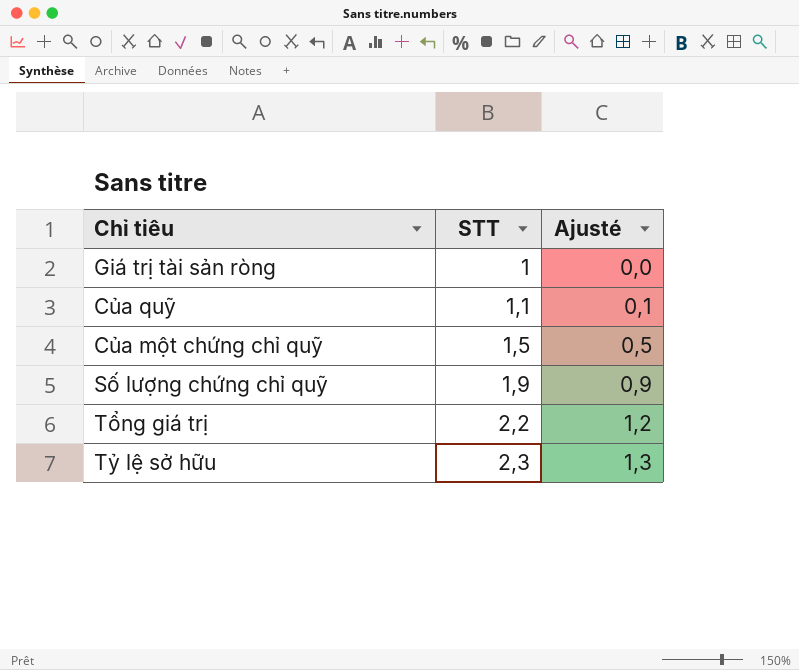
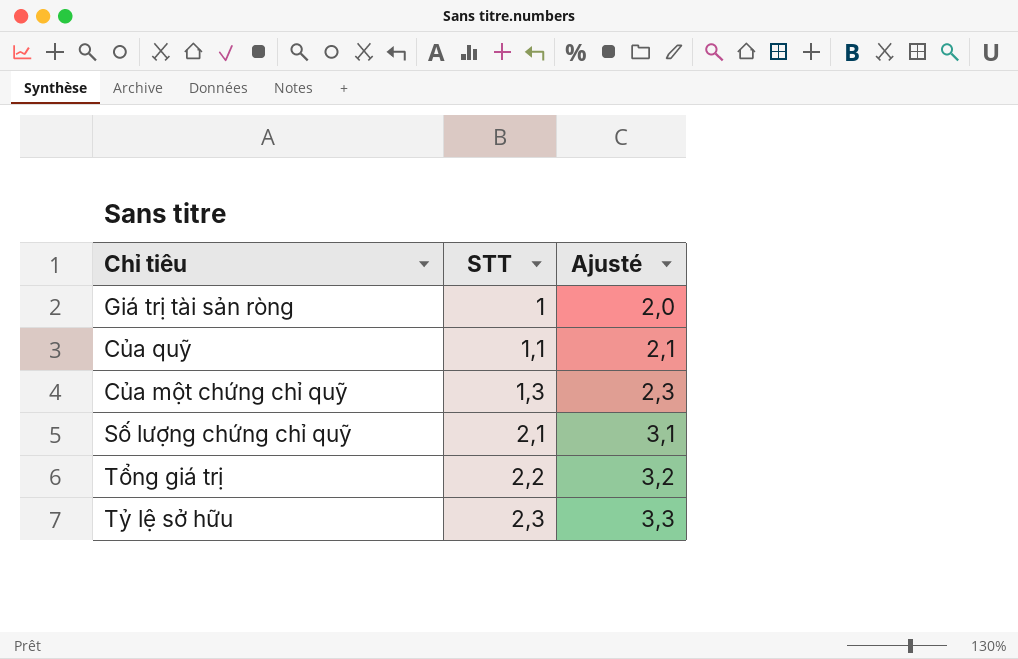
column Ajusté | formula: [STT] - 1 -> [STT] + 1
Của một chứng chỉ quỹ | STT: 1,5 -> 1,3
Số lượng chứng chỉ quỹ | STT: 1,9 -> 2,1

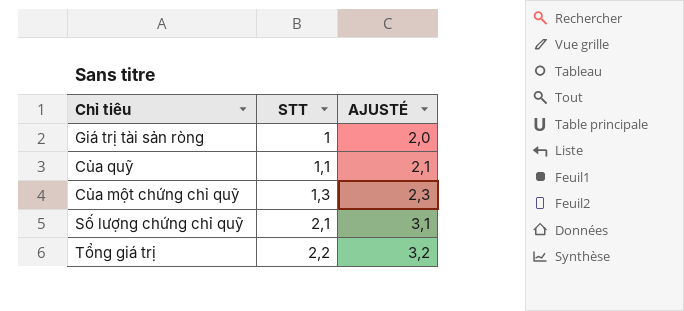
column name: Ajusté -> AJUSTÉ
row Tỷ lệ sở hữu: 2,3 | 3,3 -> none

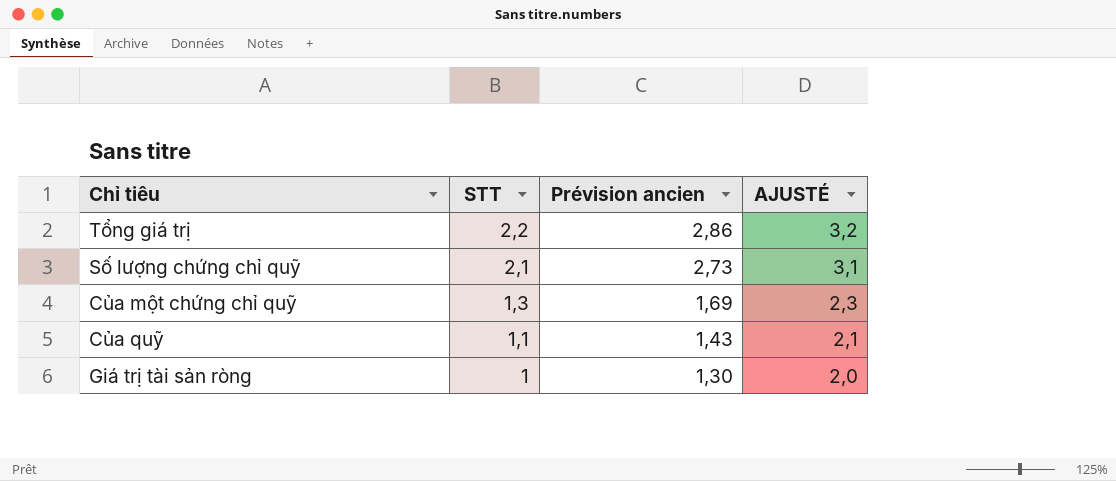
row order: STT ascending -> STT descending
column Prévision ancien | formula: none -> [STT] * 1,3

